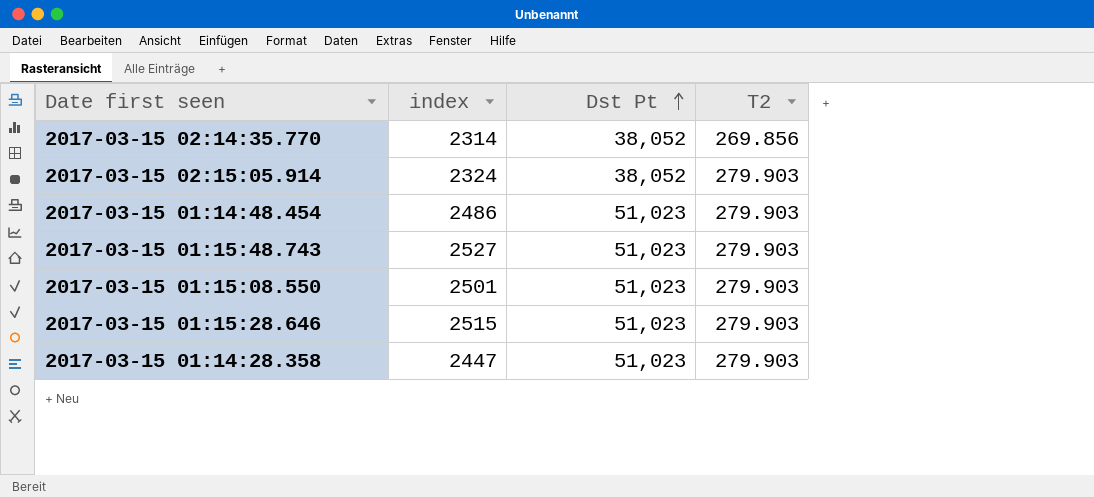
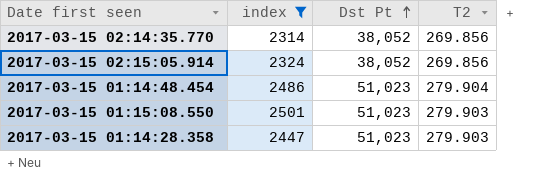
filter: none -> index <= 2501
2017-03-15 02:15:05.914 | T2: 279.903 -> 269.856
2017-03-15 01:14:48.454 | T2: 279.903 -> 279.904

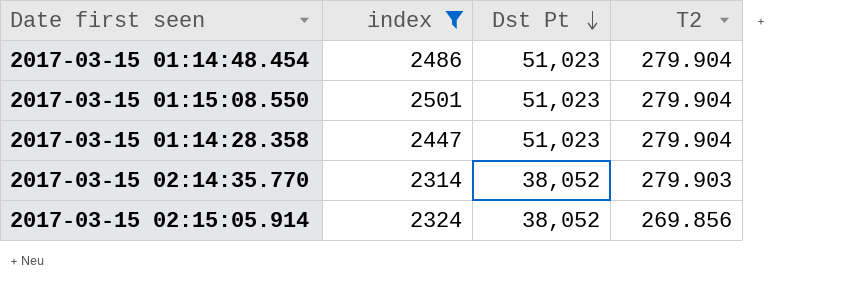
row order: Dst Pt ascending -> Dst Pt descending
2017-03-15 01:15:08.550 | T2: 279.903 -> 279.904
2017-03-15 01:14:28.358 | T2: 279.903 -> 279.904
2017-03-15 02:14:35.770 | T2: 269.856 -> 279.903

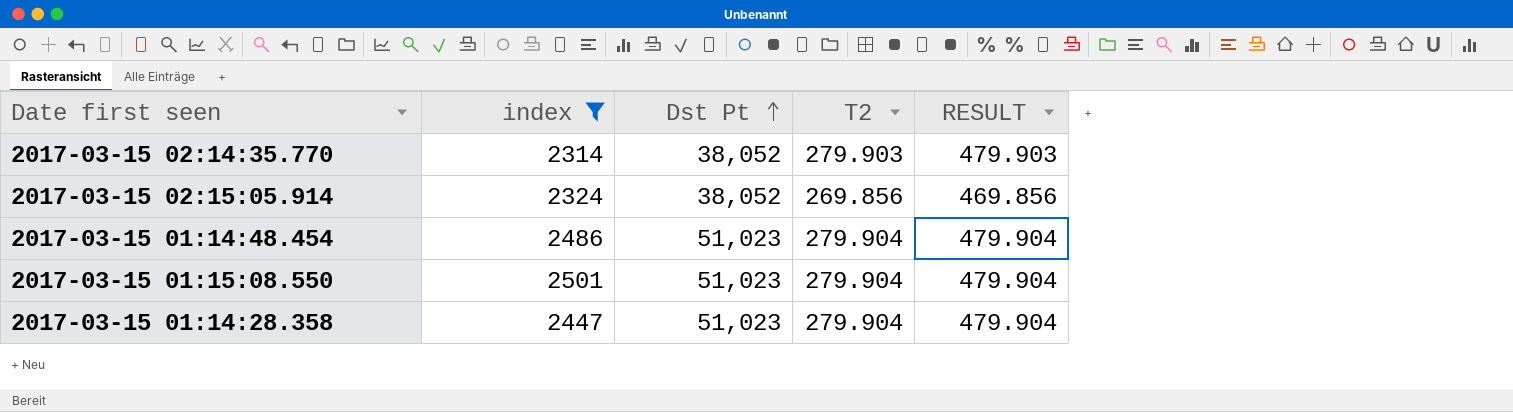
row order: Dst Pt descending -> Dst Pt ascending
column RESULT | formula: none -> [T2] + 200

